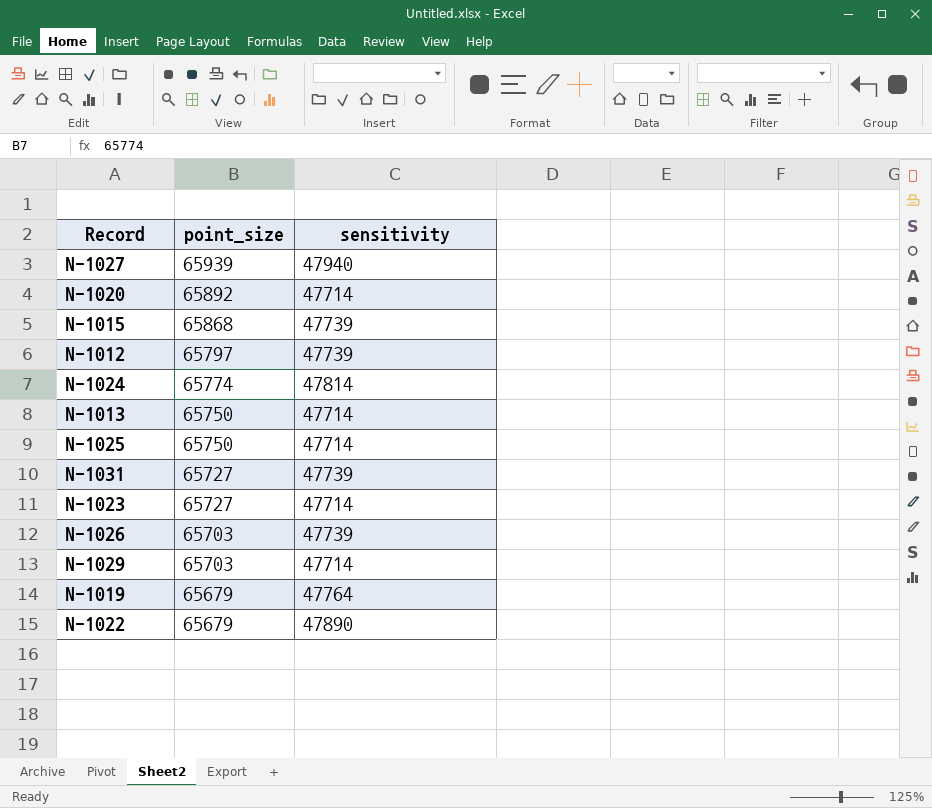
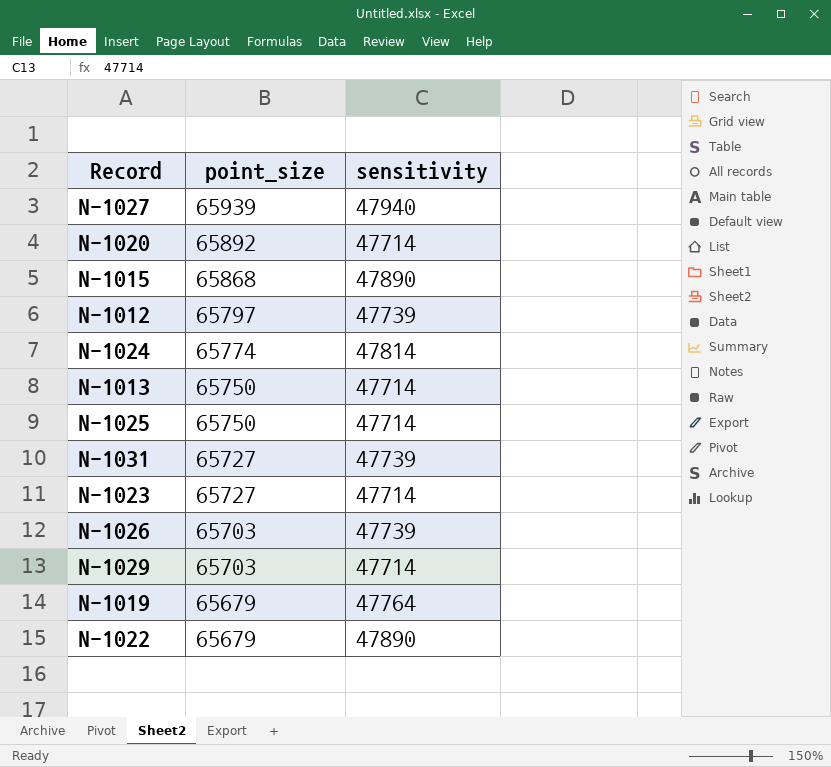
N-1015 | sensitivity: 47739 -> 47890

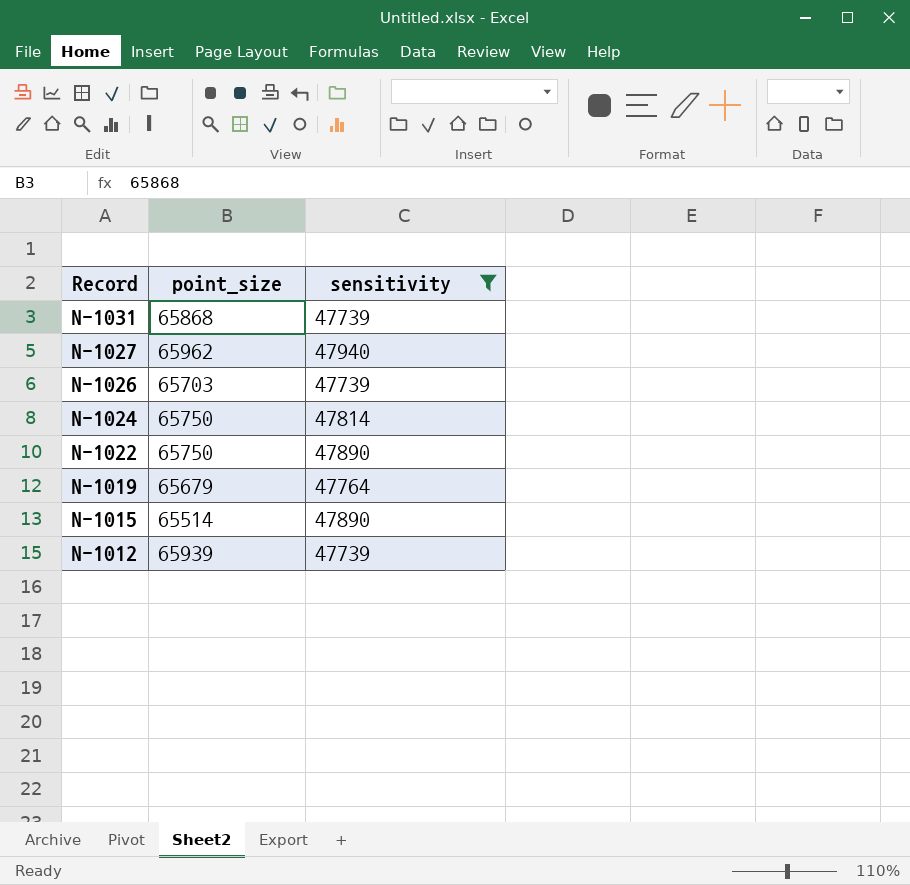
filter: none -> sensitivity != 47714
row order: point_size descending -> Record descending
N-1031 | point_size: 65727 -> 65868
N-1027 | point_size: 65939 -> 65962
N-1024 | point_size: 65774 -> 65750
N-1022 | point_size: 65679 -> 65750
N-1015 | point_size: 65868 -> 65514
N-1012 | point_size: 65797 -> 65939

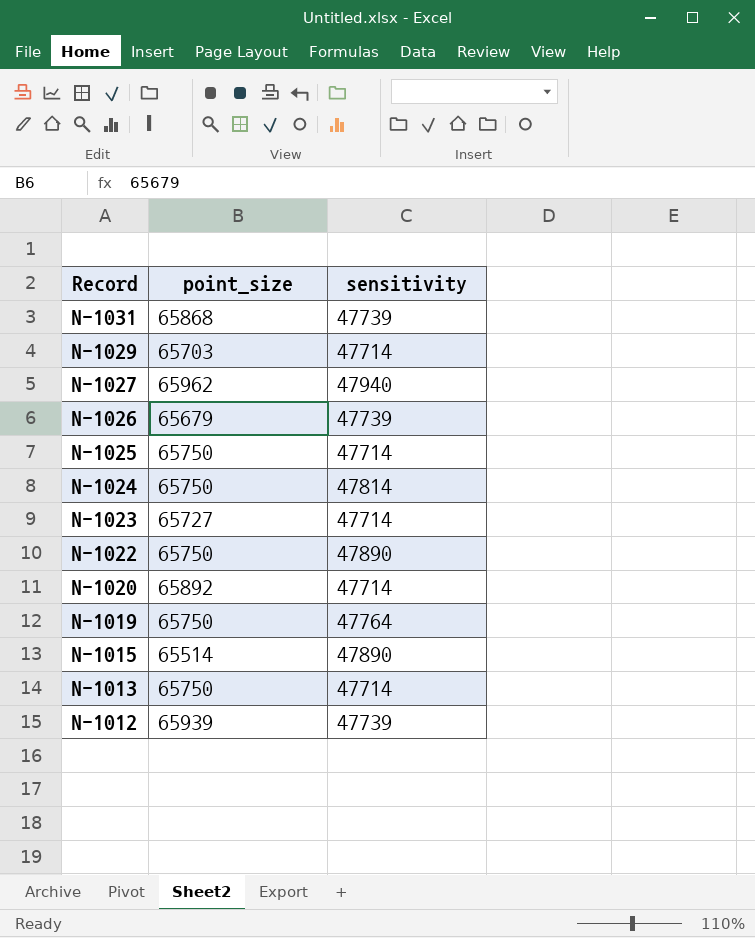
filter: sensitivity != 47714 -> none
N-1026 | point_size: 65703 -> 65679
N-1019 | point_size: 65679 -> 65750

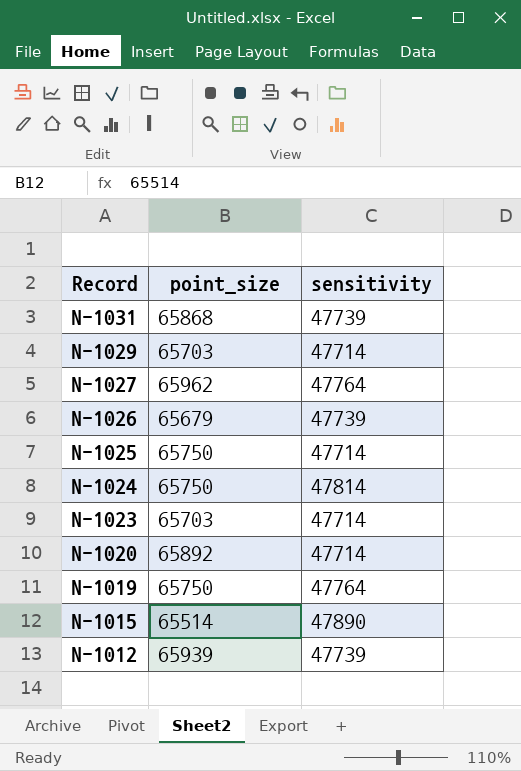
row N-1022: 65750 | 47890 -> none
row N-1013: 65750 | 47714 -> none
N-1027 | sensitivity: 47940 -> 47764
N-1023 | point_size: 65727 -> 65703

